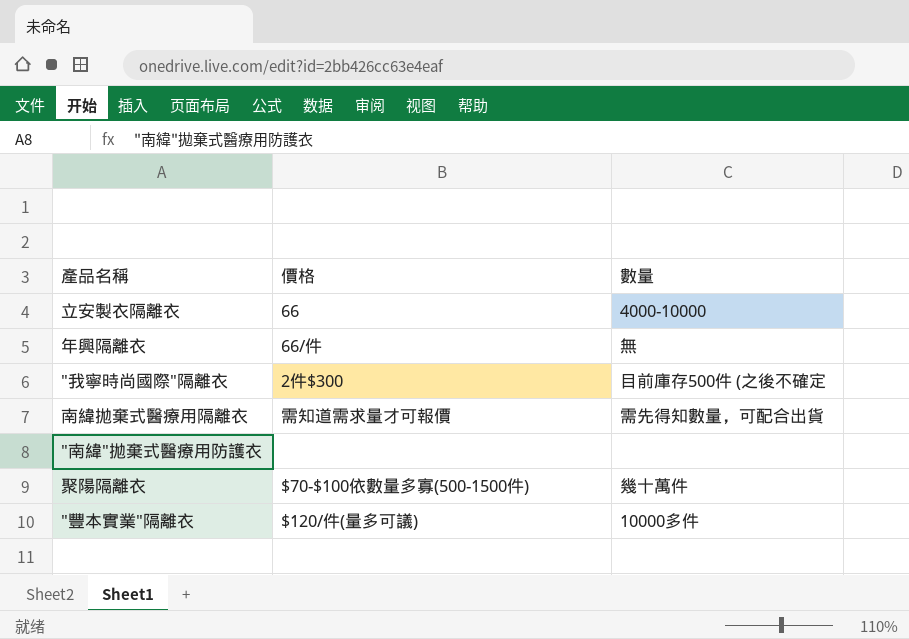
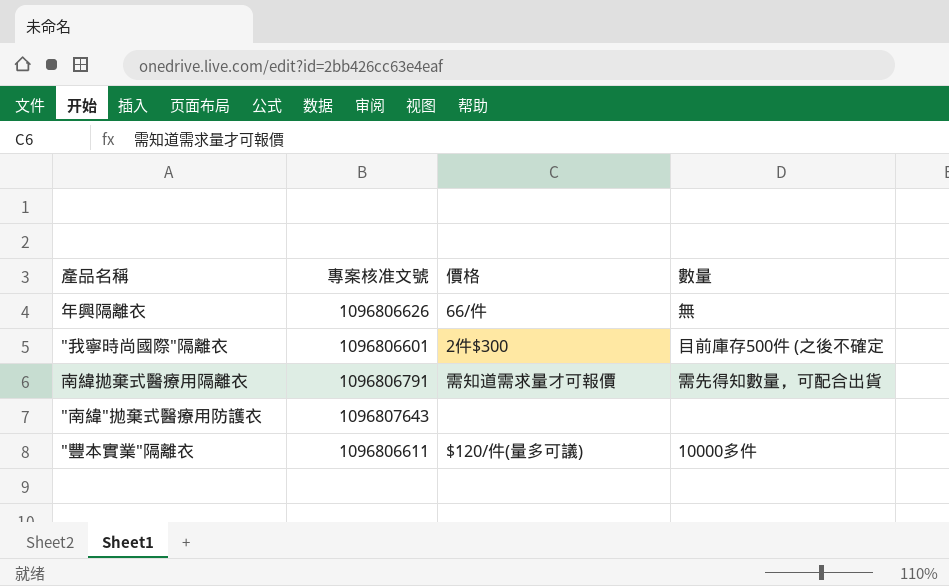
column 專案核准文號 | position: none -> 2
row 立安製衣隔離衣: 66 | 4000-10000 -> none
row 聚陽隔離衣: $70-$100依數量多寡(500-1500件) | 幾十萬件 -> none

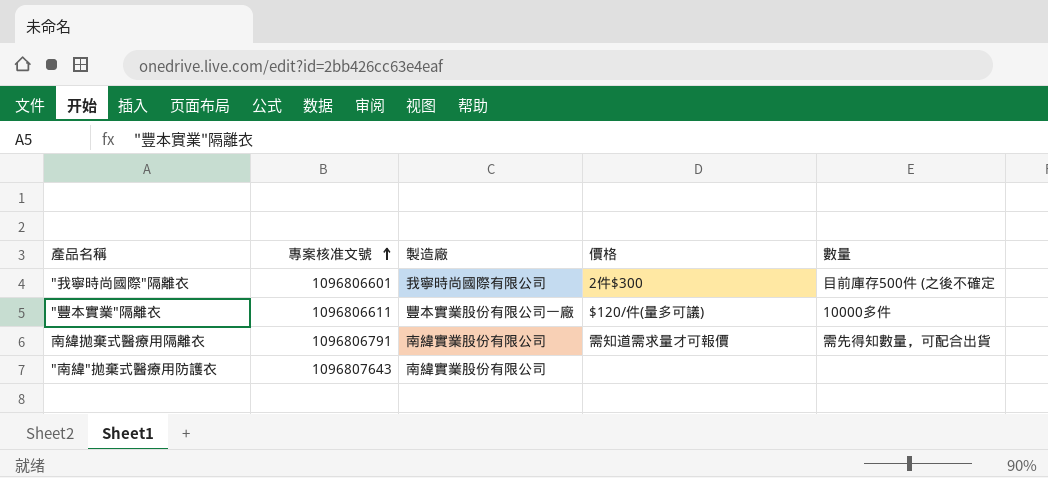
row order: none -> 專案核准文號 ascending
column 製造廠 | position: none -> 3
row 年興隔離衣: 1096806626 | 66/件 | 無 -> none

